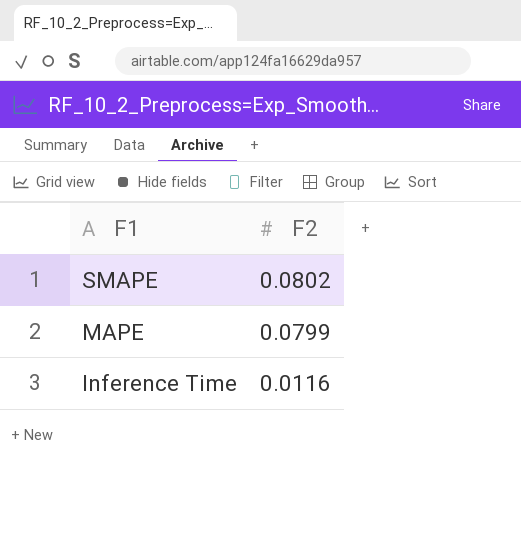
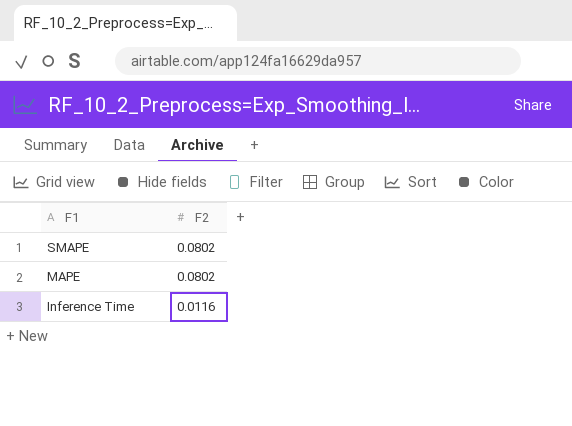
MAPE | F2: 0.0799 -> 0.0802

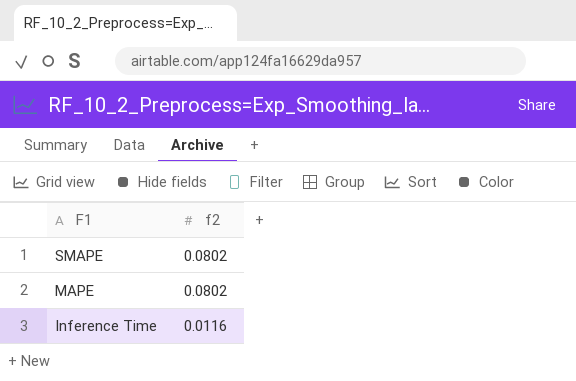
column name: F2 -> f2

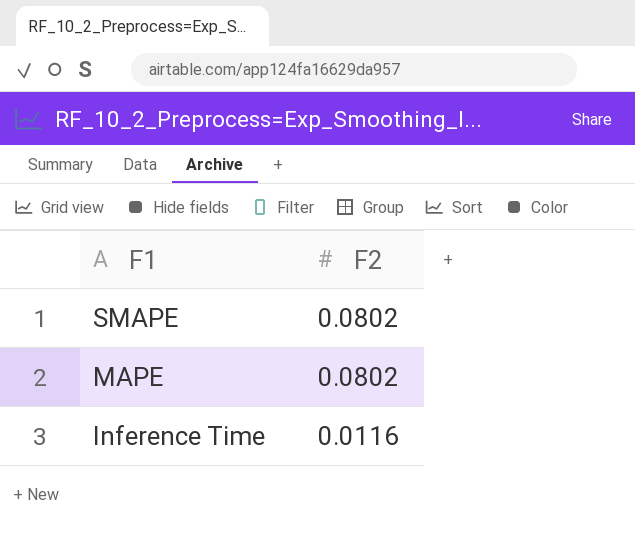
column name: f2 -> F2

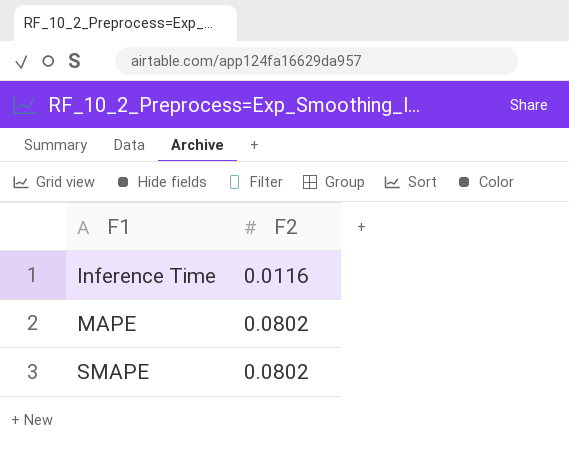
row order: F1 descending -> F1 ascending

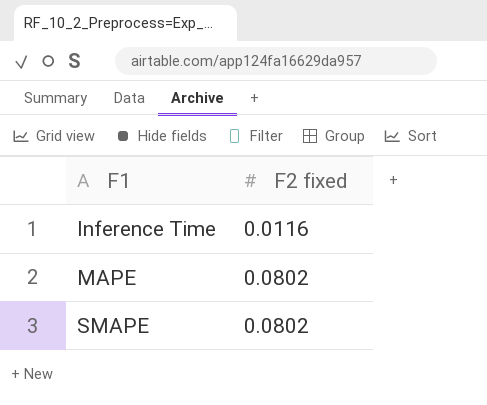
column name: F2 -> F2 fixed

